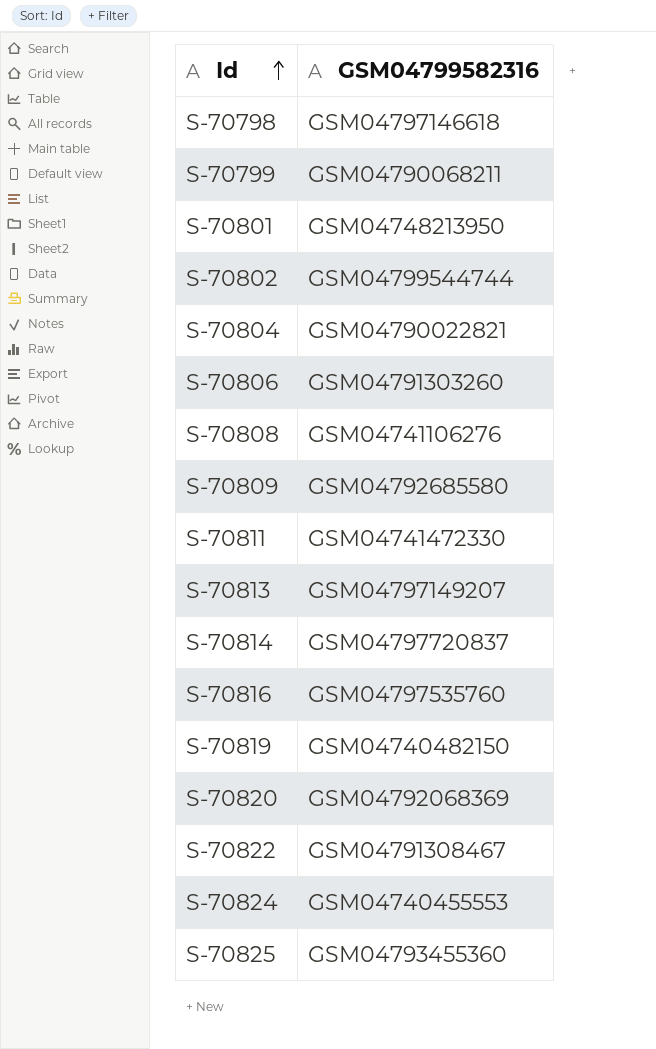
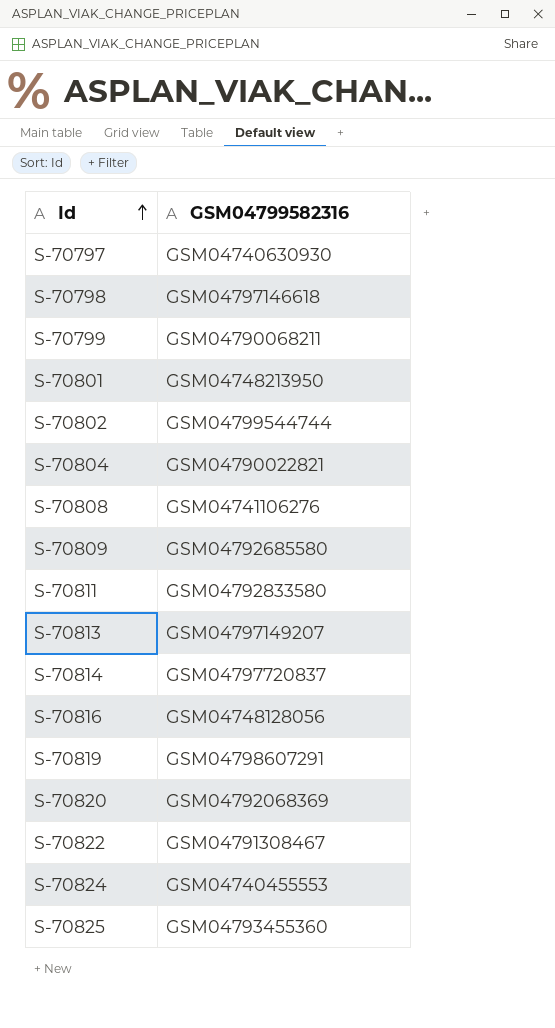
row S-70806: GSM04791303260 -> none
row S-70797: none -> GSM04740630930
S-70811 | GSM04799582316: GSM04741472330 -> GSM04792833580
S-70816 | GSM04799582316: GSM04797535760 -> GSM04748128056
S-70819 | GSM04799582316: GSM04740482150 -> GSM04798607291

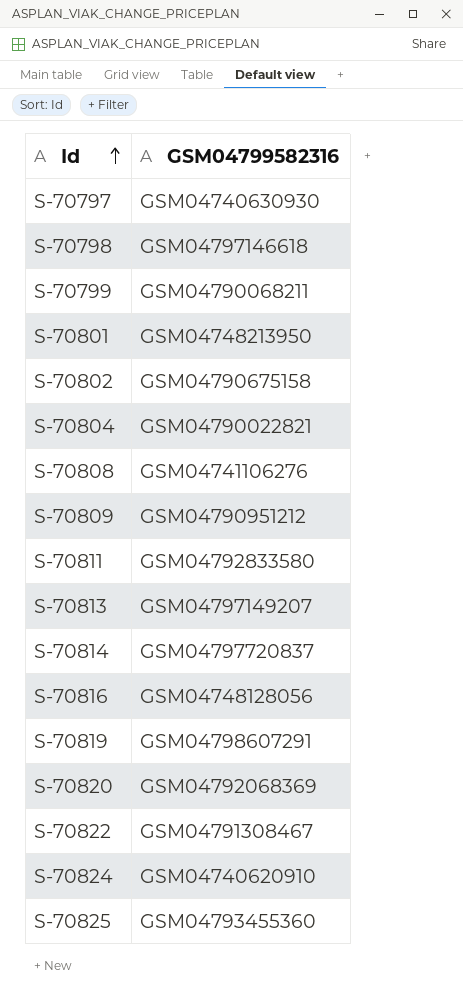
S-70802 | GSM04799582316: GSM04799544744 -> GSM04790675158
S-70809 | GSM04799582316: GSM04792685580 -> GSM04790951212
S-70824 | GSM04799582316: GSM04740455553 -> GSM04740620910

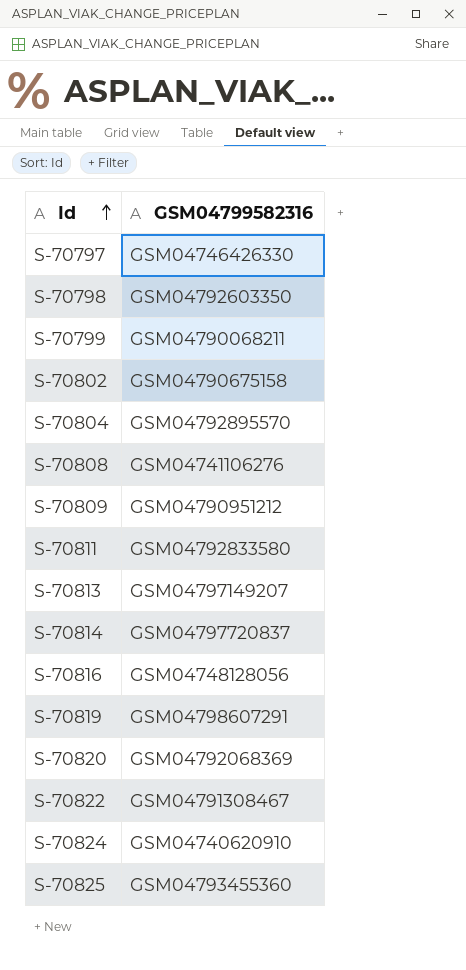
row S-70801: GSM04748213950 -> none
S-70797 | GSM04799582316: GSM04740630930 -> GSM04746426330
S-70798 | GSM04799582316: GSM04797146618 -> GSM04792603350
S-70804 | GSM04799582316: GSM04790022821 -> GSM04792895570

